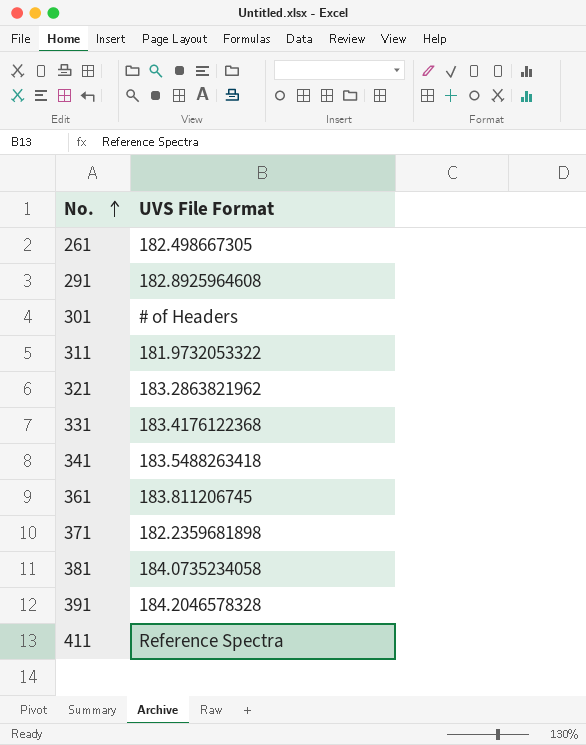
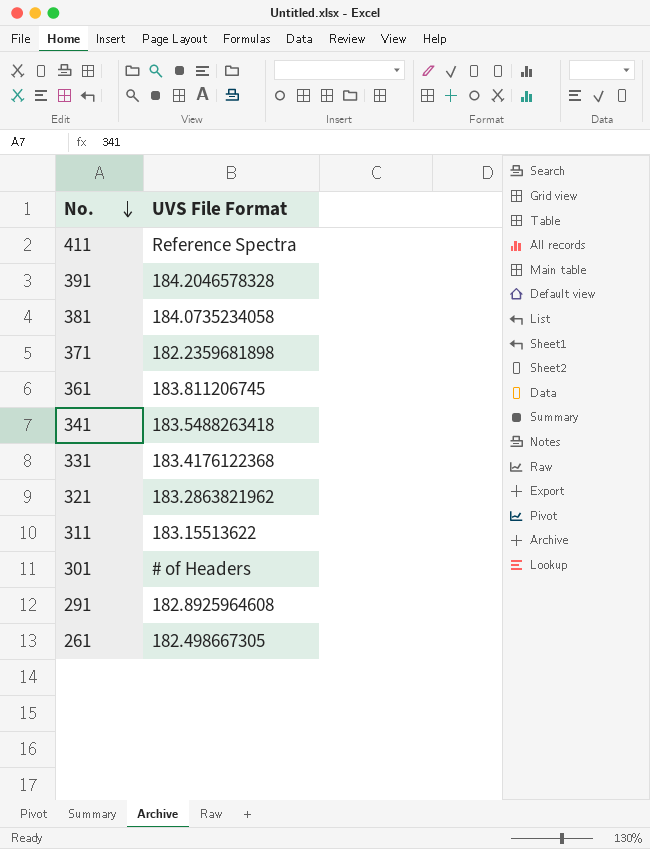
row order: No. ascending -> No. descending
311 | UVS File Format: 181.9732053322 -> 183.15513622

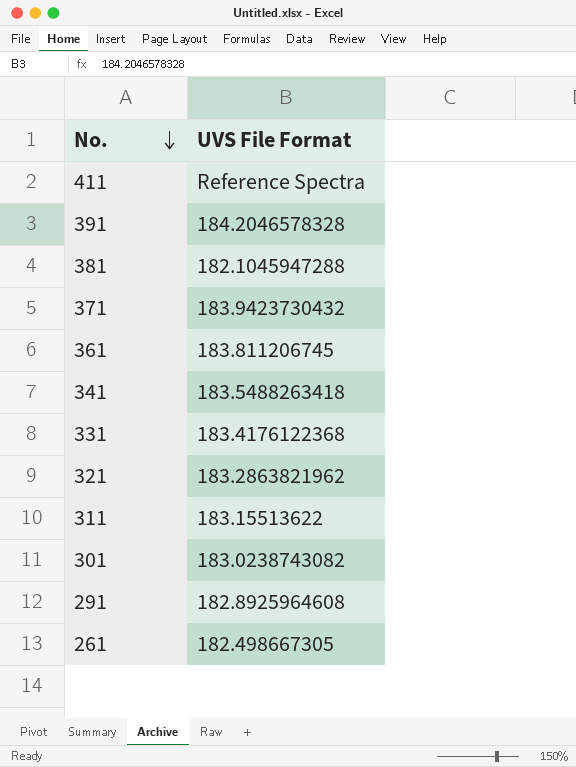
381 | UVS File Format: 184.0735234058 -> 182.1045947288
371 | UVS File Format: 182.2359681898 -> 183.9423730432
301 | UVS File Format: # of Headers -> 183.0238743082

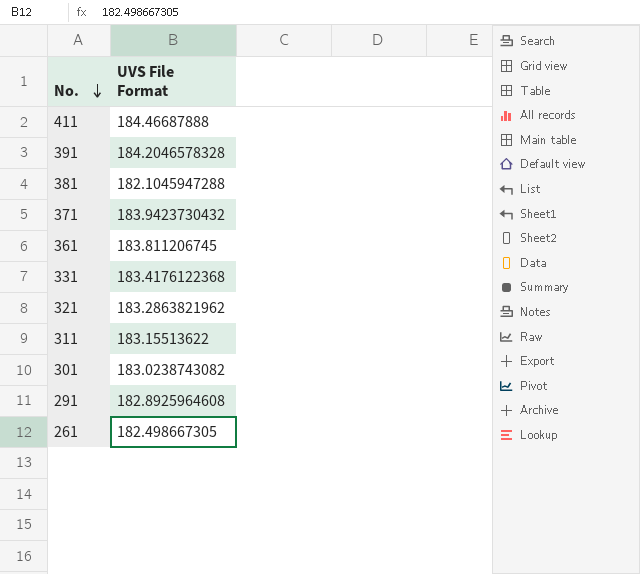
row 341: 183.5488263418 -> none
411 | UVS File Format: Reference Spectra -> 184.46687888

